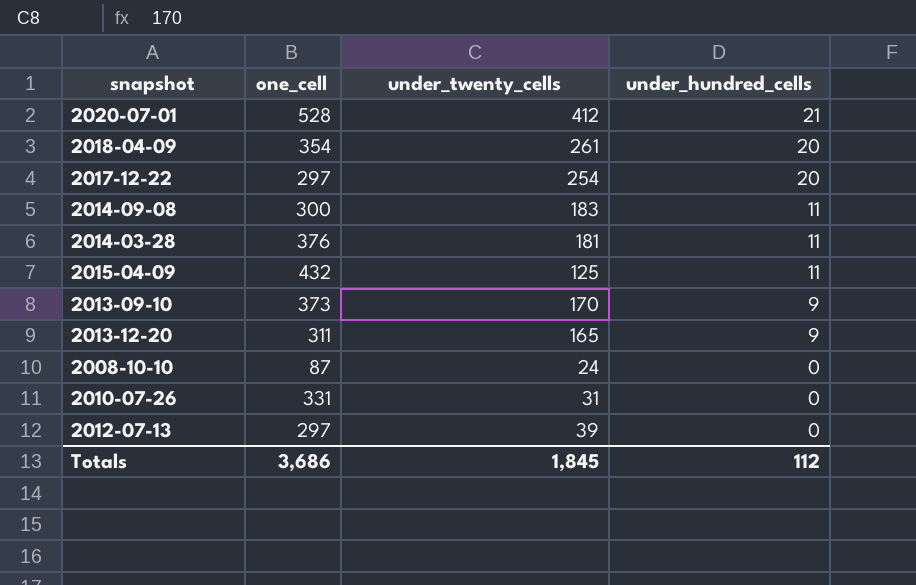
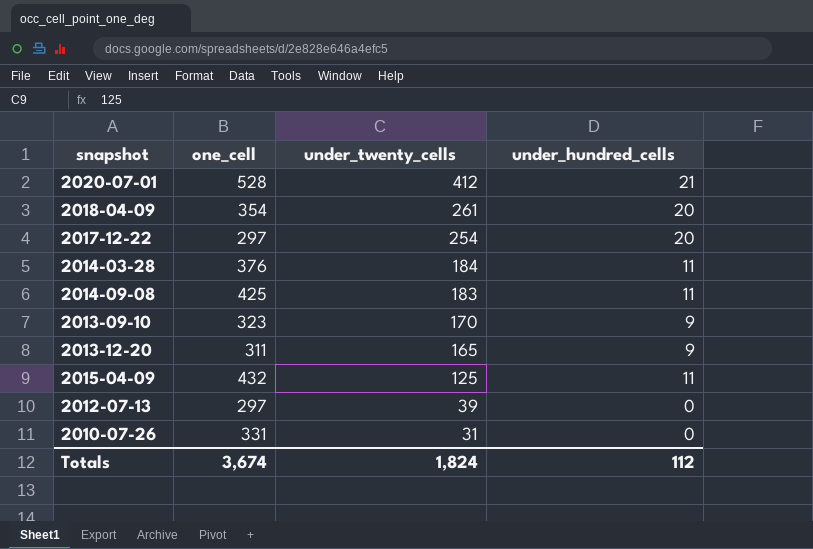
row order: under_hundred_cells descending -> under_twenty_cells descending
row 2008-10-10: 87 | 24 | 0 -> none
2014-03-28 | under_twenty_cells: 181 -> 184
2014-09-08 | one_cell: 300 -> 425
2013-09-10 | one_cell: 373 -> 323
Totals | one_cell: 3,686 -> 3,674
Totals | under_twenty_cells: 1,845 -> 1,824

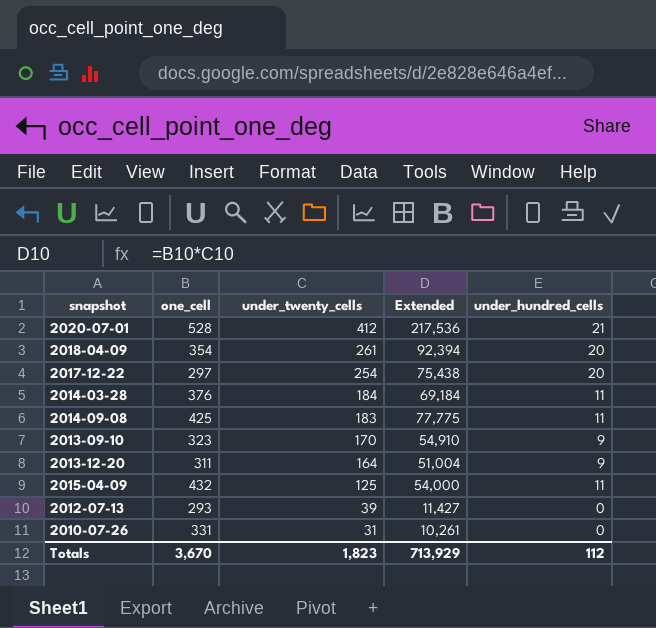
column Extended | formula: none -> [one_cell] * [under_twenty_cells]
2013-12-20 | under_twenty_cells: 165 -> 164
2012-07-13 | one_cell: 297 -> 293
Totals | one_cell: 3,674 -> 3,670
Totals | under_twenty_cells: 1,824 -> 1,823

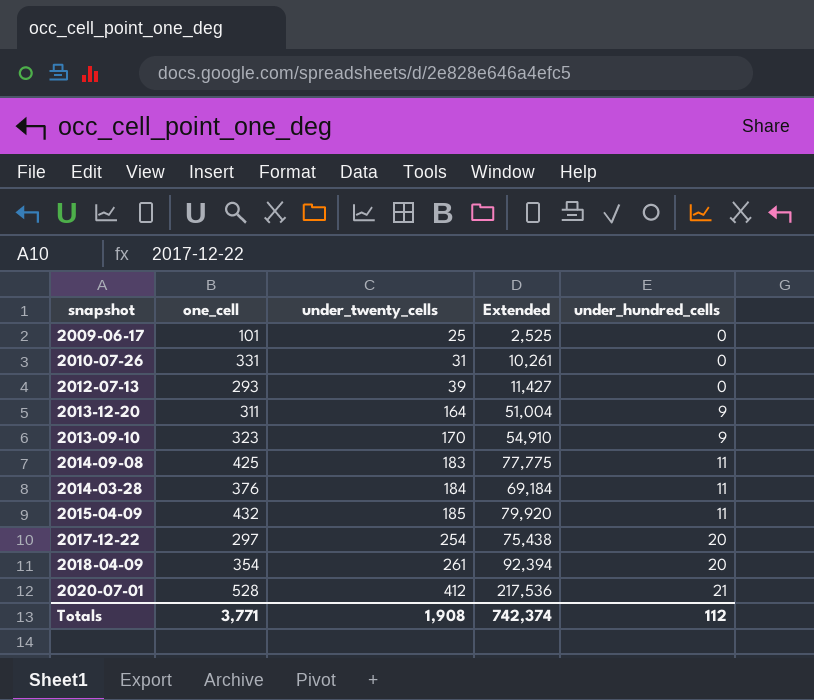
row order: under_twenty_cells descending -> under_twenty_cells ascending
row 2009-06-17: none -> 101 | 25 | 2,525 | 0
2015-04-09 | under_twenty_cells: 125 -> 185
2015-04-09 | Extended: 54,000 -> 79,920
Totals | one_cell: 3,670 -> 3,771
Totals | under_twenty_cells: 1,823 -> 1,908
Totals | Extended: 713,929 -> 742,374

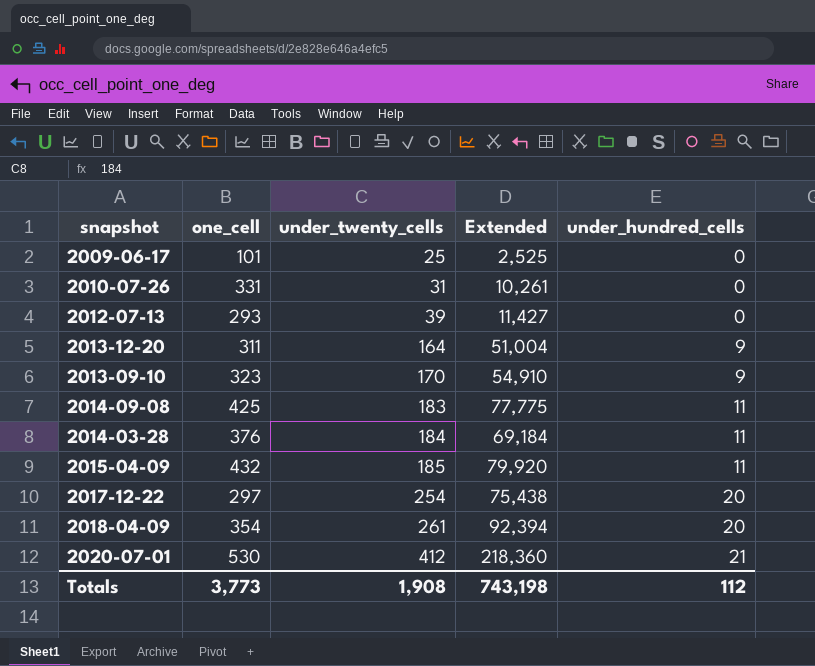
2020-07-01 | one_cell: 528 -> 530
2020-07-01 | Extended: 217,536 -> 218,360
Totals | one_cell: 3,771 -> 3,773
Totals | Extended: 742,374 -> 743,198

